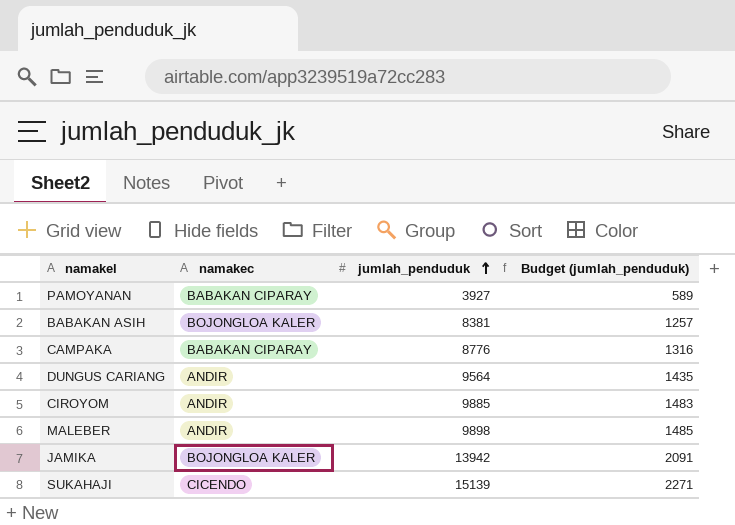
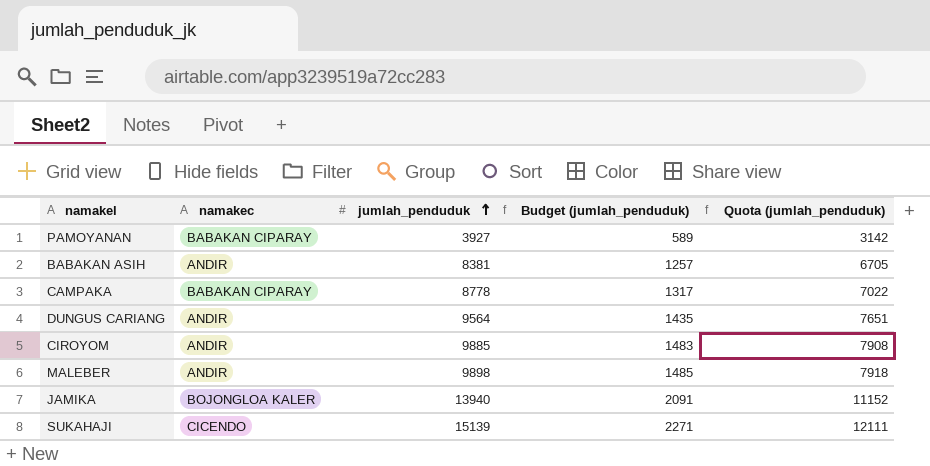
column Quota (jumlah_penduduk) | formula: none -> [jumlah_penduduk] * 0.8
BABAKAN ASIH | namakec: BOJONGLOA KALER -> ANDIR
CAMPAKA | jumlah_penduduk: 8776 -> 8778
CAMPAKA | Budget (jumlah_penduduk): 1316 -> 1317
JAMIKA | jumlah_penduduk: 13942 -> 13940

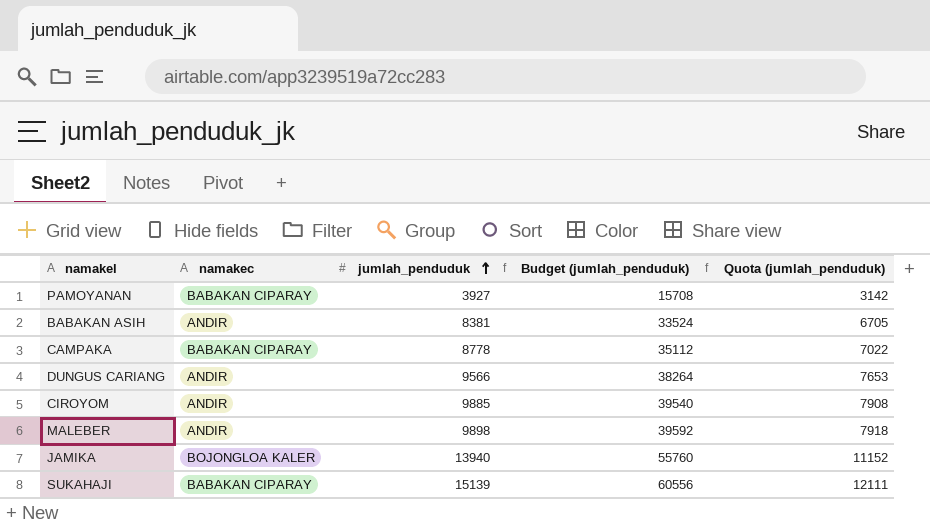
column Budget (jumlah_penduduk) | formula: [jumlah_penduduk] * 0.15 -> [jumlah_penduduk] * 4
DUNGUS CARIANG | jumlah_penduduk: 9564 -> 9566
DUNGUS CARIANG | Quota (jumlah_penduduk): 7651 -> 7653
SUKAHAJI | namakec: CICENDO -> BABAKAN CIPARAY

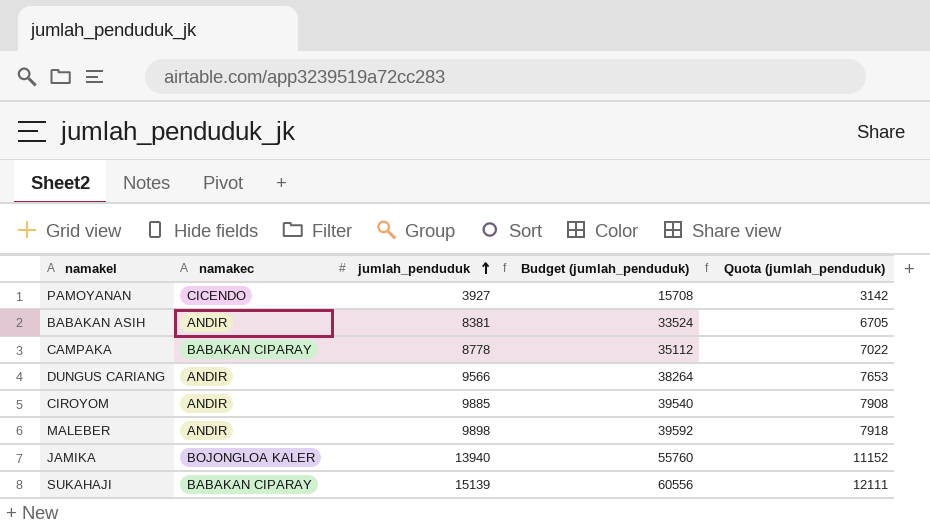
PAMOYANAN | namakec: BABAKAN CIPARAY -> CICENDO

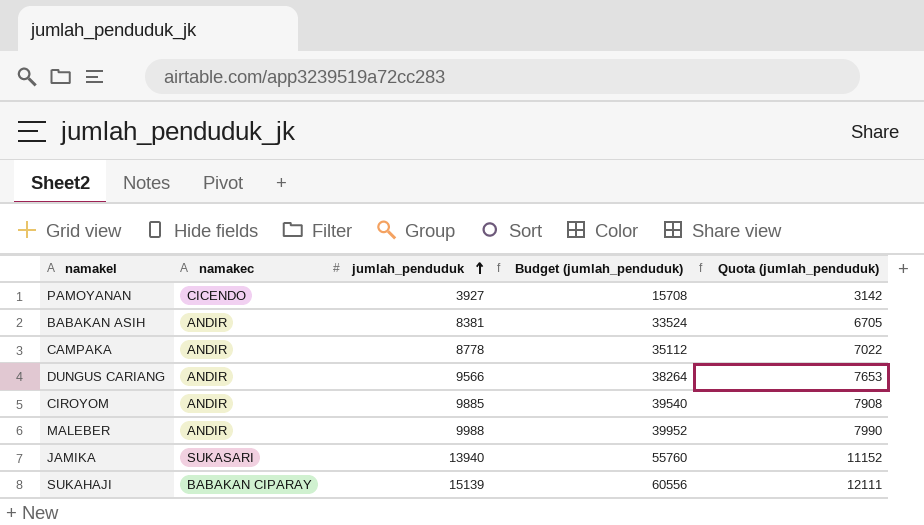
CAMPAKA | namakec: BABAKAN CIPARAY -> ANDIR
MALEBER | jumlah_penduduk: 9898 -> 9988
MALEBER | Budget (jumlah_penduduk): 39592 -> 39952
MALEBER | Quota (jumlah_penduduk): 7918 -> 7990
JAMIKA | namakec: BOJONGLOA KALER -> SUKASARI

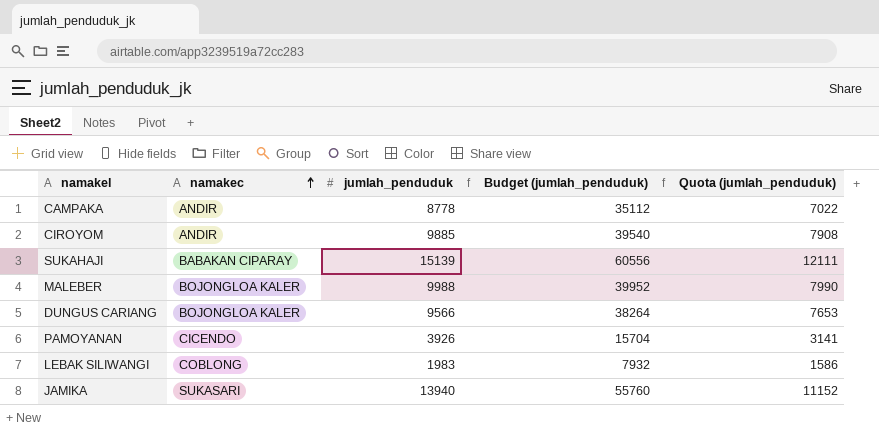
row order: jumlah_penduduk ascending -> namakec ascending
row BABAKAN ASIH: ANDIR | 8381 | 33524 | 6705 -> none
MALEBER | namakec: ANDIR -> BOJONGLOA KALER
DUNGUS CARIANG | namakec: ANDIR -> BOJONGLOA KALER
PAMOYANAN | jumlah_penduduk: 3927 -> 3926
PAMOYANAN | Budget (jumlah_penduduk): 15708 -> 15704
PAMOYANAN | Quota (jumlah_penduduk): 3142 -> 3141
row LEBAK SILIWANGI: none -> COBLONG | 1983 | 7932 | 1586

